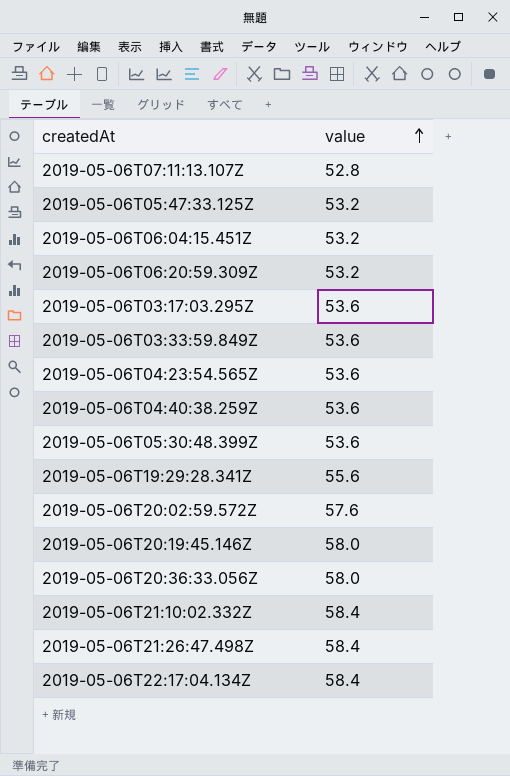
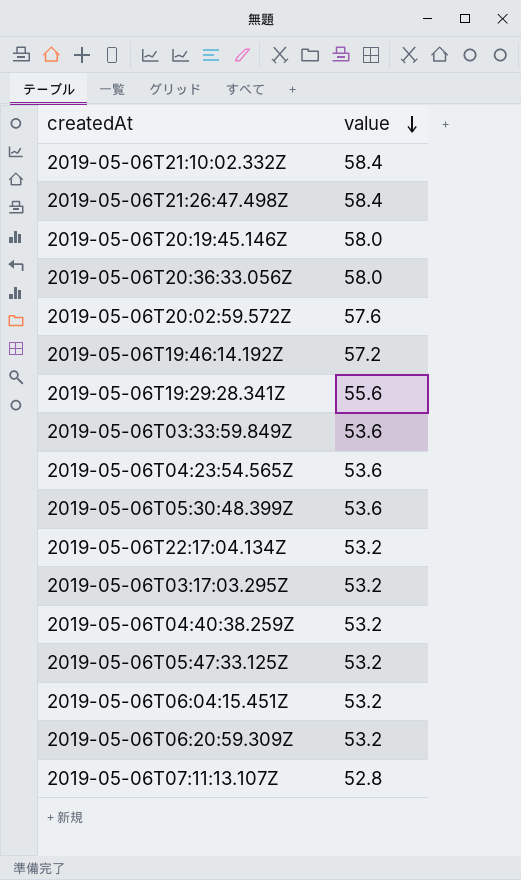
row order: value ascending -> value descending
row 2019-05-06T19:46:14.192Z: none -> 57.2
2019-05-06T22:17:04.134Z | value: 58.4 -> 53.2
2019-05-06T03:17:03.295Z | value: 53.6 -> 53.2
2019-05-06T04:40:38.259Z | value: 53.6 -> 53.2

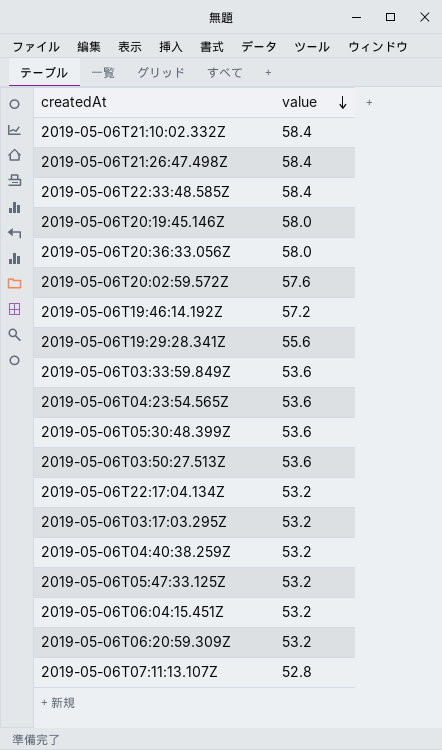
row 2019-05-06T22:33:48.585Z: none -> 58.4
row 2019-05-06T03:50:27.513Z: none -> 53.6

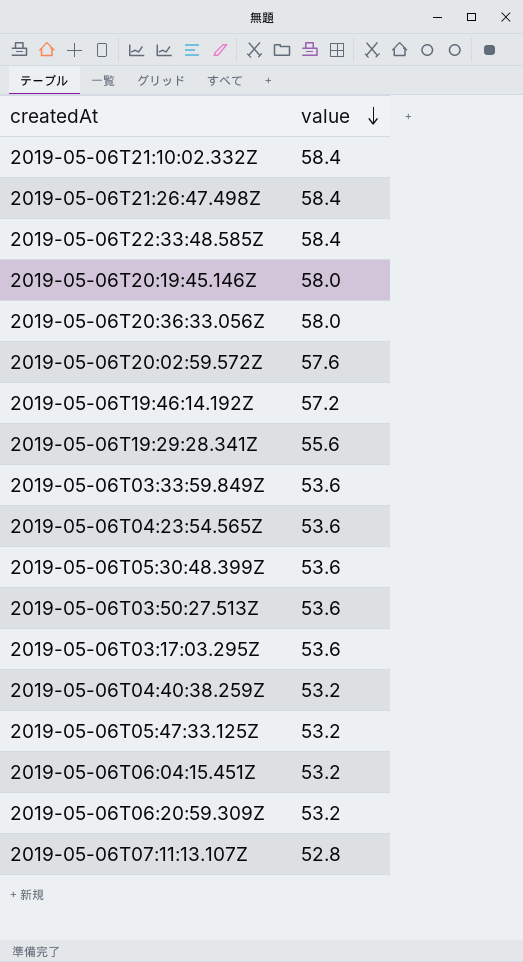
row 2019-05-06T22:17:04.134Z: 53.2 -> none
2019-05-06T03:17:03.295Z | value: 53.2 -> 53.6

